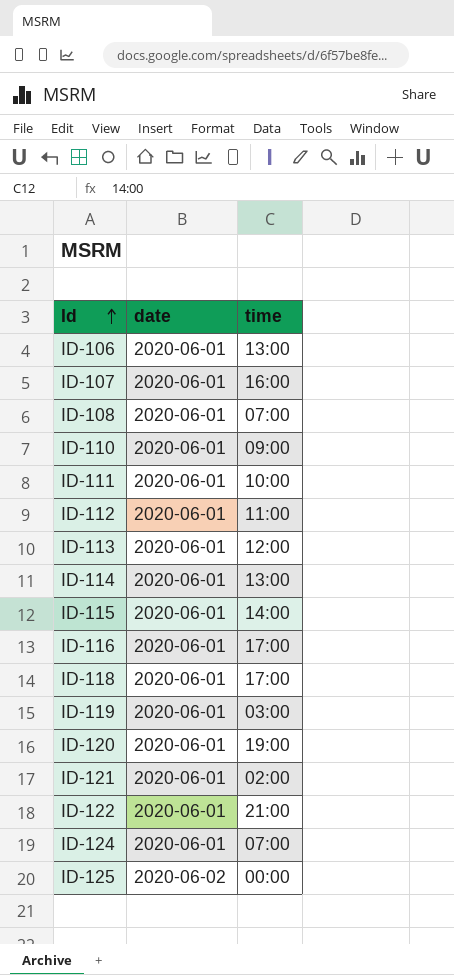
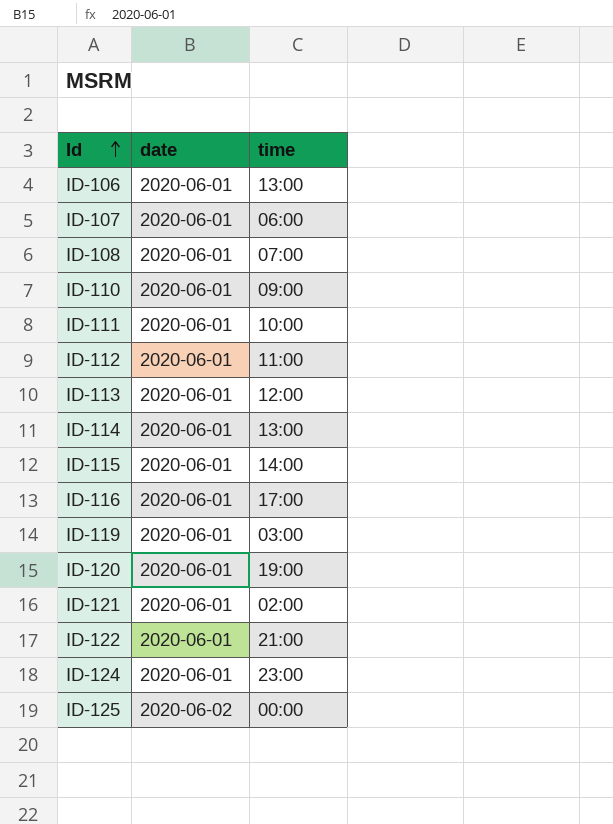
row ID-118: 2020-06-01 | 17:00 -> none
ID-107 | time: 16:00 -> 06:00
ID-124 | time: 07:00 -> 23:00

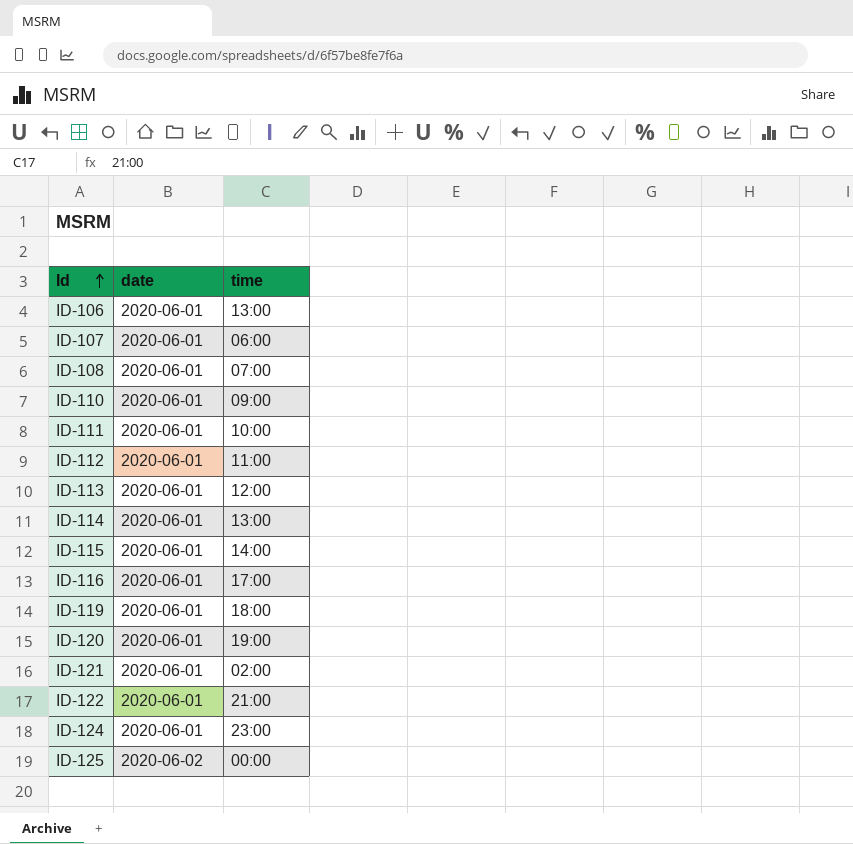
ID-119 | time: 03:00 -> 18:00

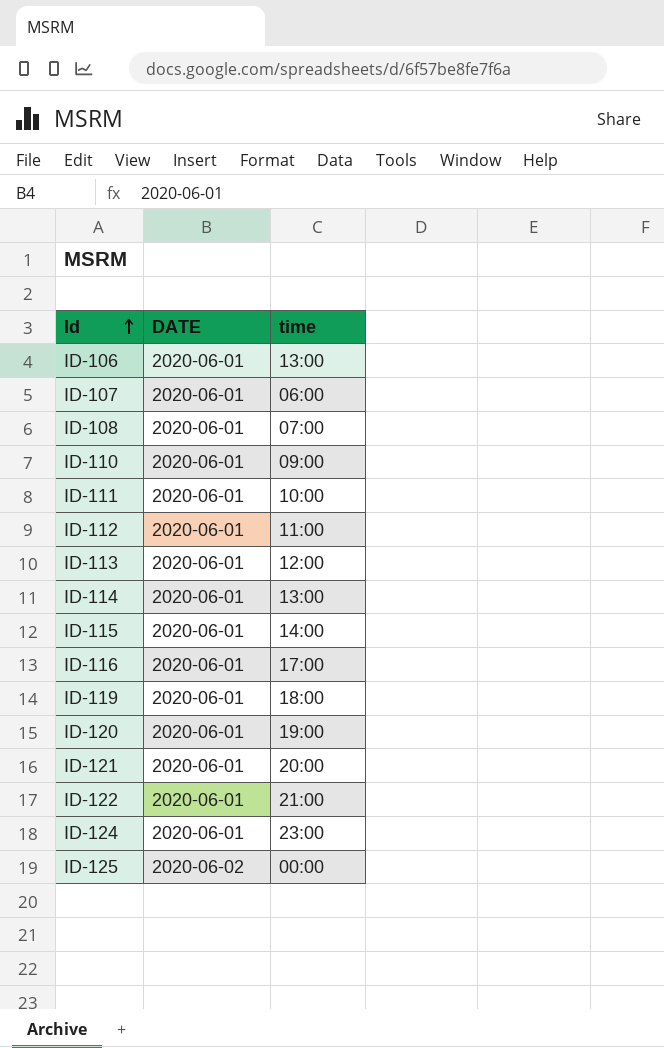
column name: date -> DATE
ID-121 | time: 02:00 -> 20:00

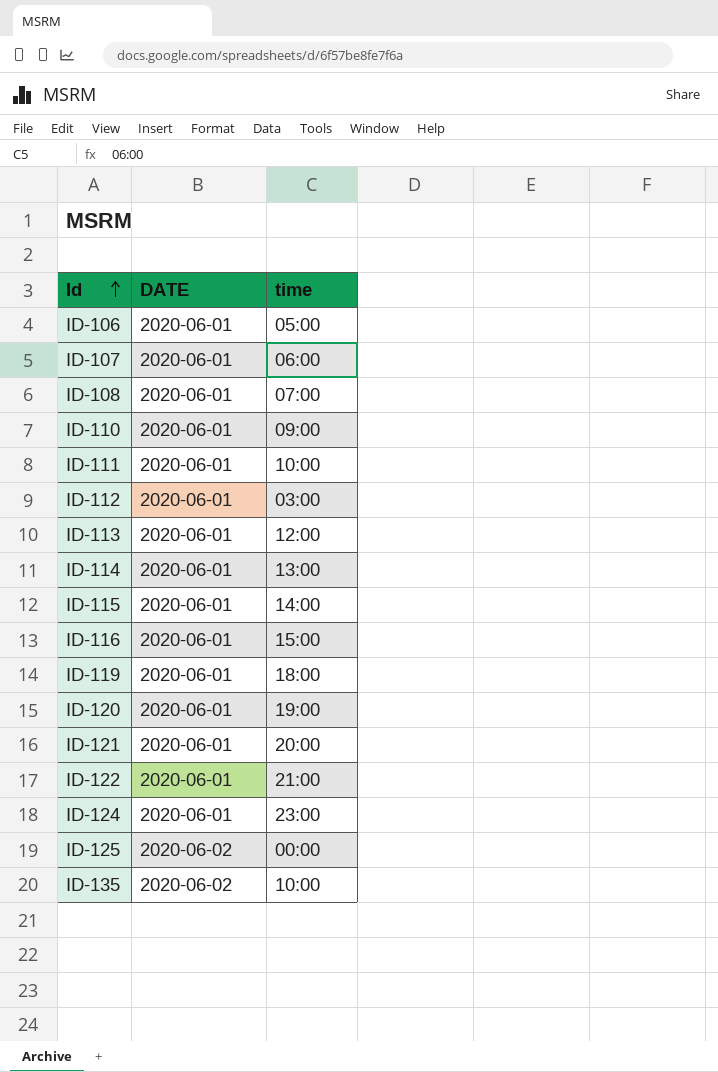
ID-106 | time: 13:00 -> 05:00
ID-112 | time: 11:00 -> 03:00
ID-116 | time: 17:00 -> 15:00
row ID-135: none -> 2020-06-02 | 10:00

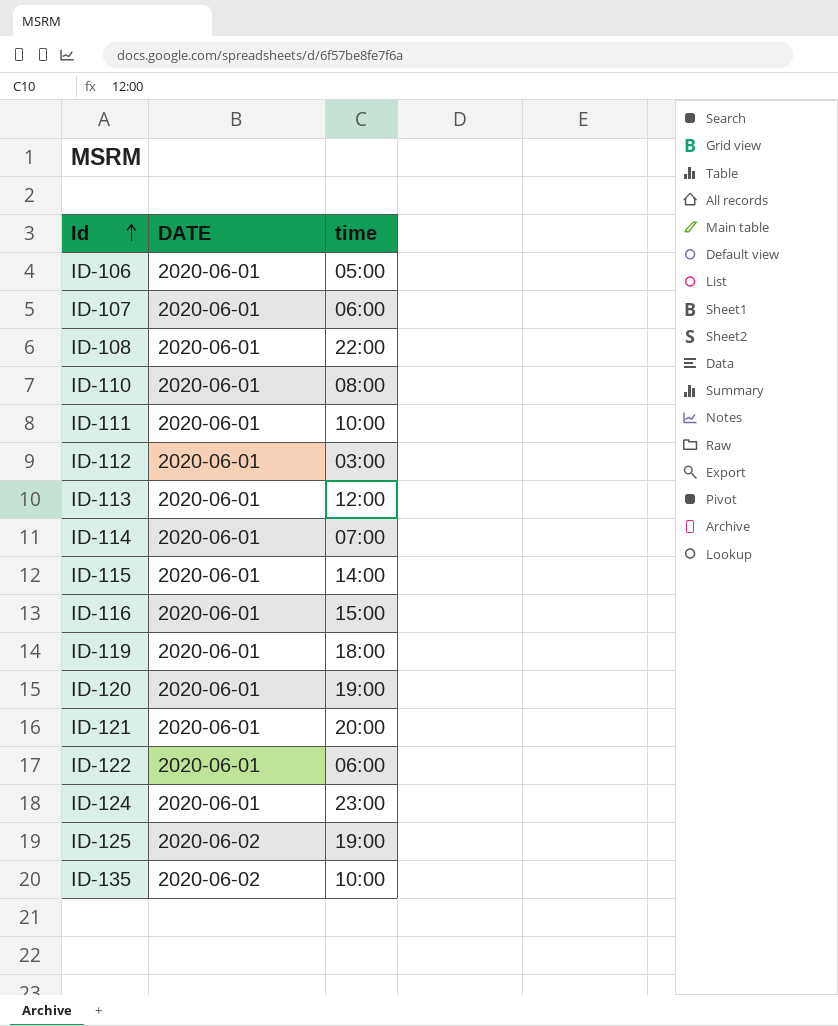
ID-108 | time: 07:00 -> 22:00
ID-110 | time: 09:00 -> 08:00
ID-114 | time: 13:00 -> 07:00
ID-122 | time: 21:00 -> 06:00
ID-125 | time: 00:00 -> 19:00

